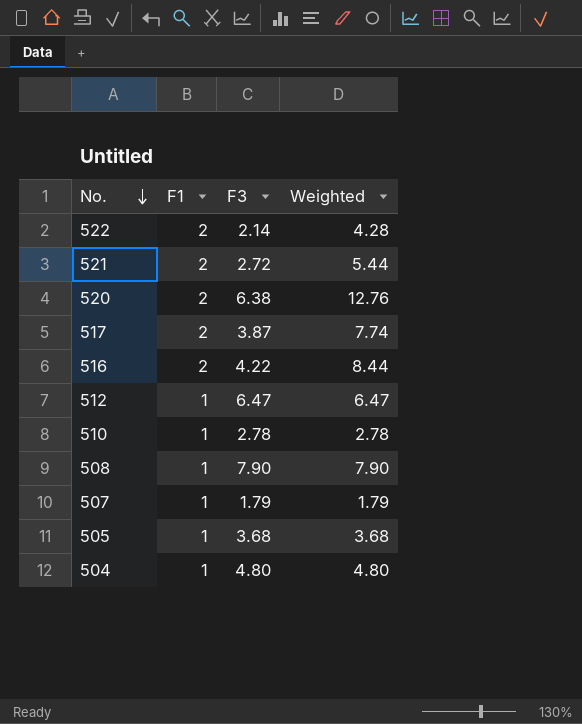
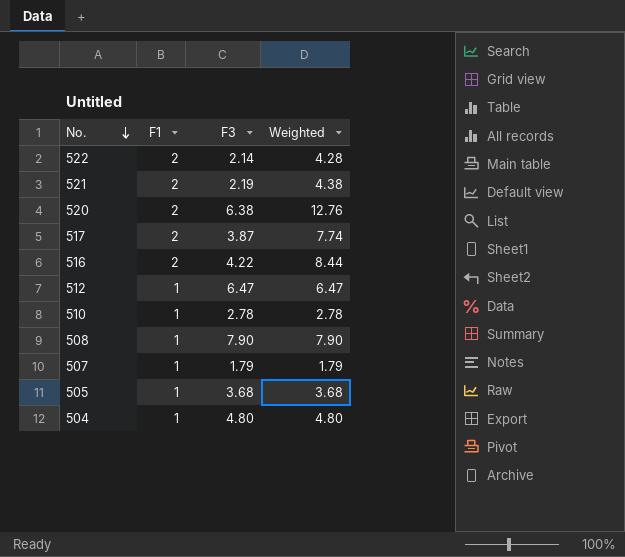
521 | F3: 2.72 -> 2.19
521 | Weighted: 5.44 -> 4.38

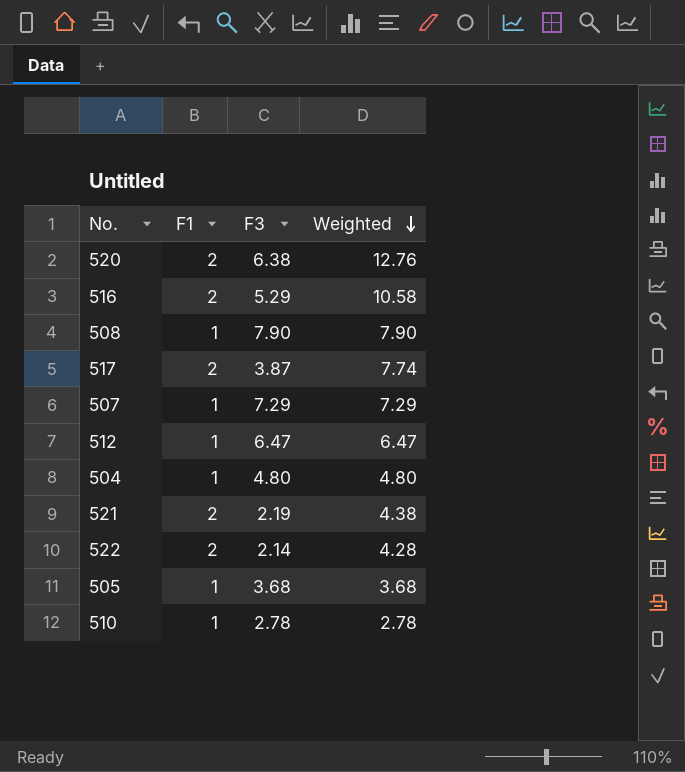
row order: No. descending -> Weighted descending
516 | F3: 4.22 -> 5.29
516 | Weighted: 8.44 -> 10.58
507 | F3: 1.79 -> 7.29
507 | Weighted: 1.79 -> 7.29

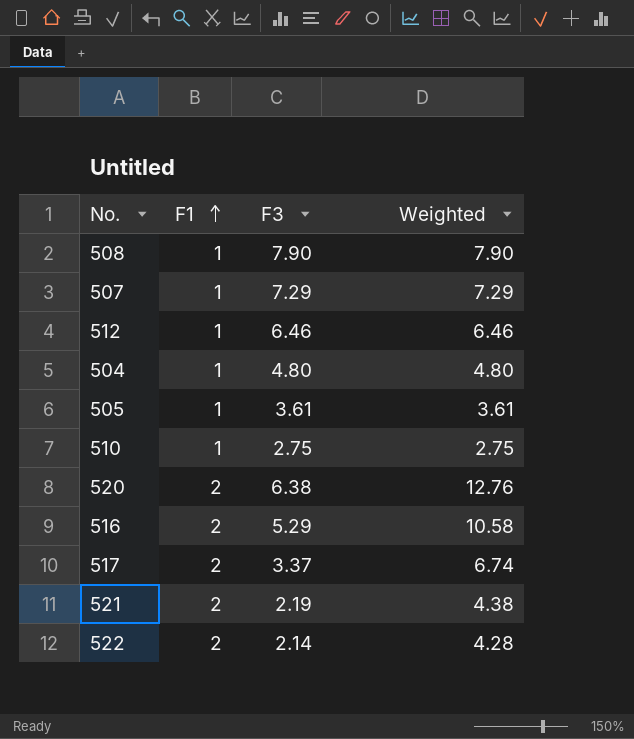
row order: Weighted descending -> F1 ascending
512 | F3: 6.47 -> 6.46
512 | Weighted: 6.47 -> 6.46
505 | F3: 3.68 -> 3.61
505 | Weighted: 3.68 -> 3.61
510 | F3: 2.78 -> 2.75
510 | Weighted: 2.78 -> 2.75
517 | F3: 3.87 -> 3.37
517 | Weighted: 7.74 -> 6.74

